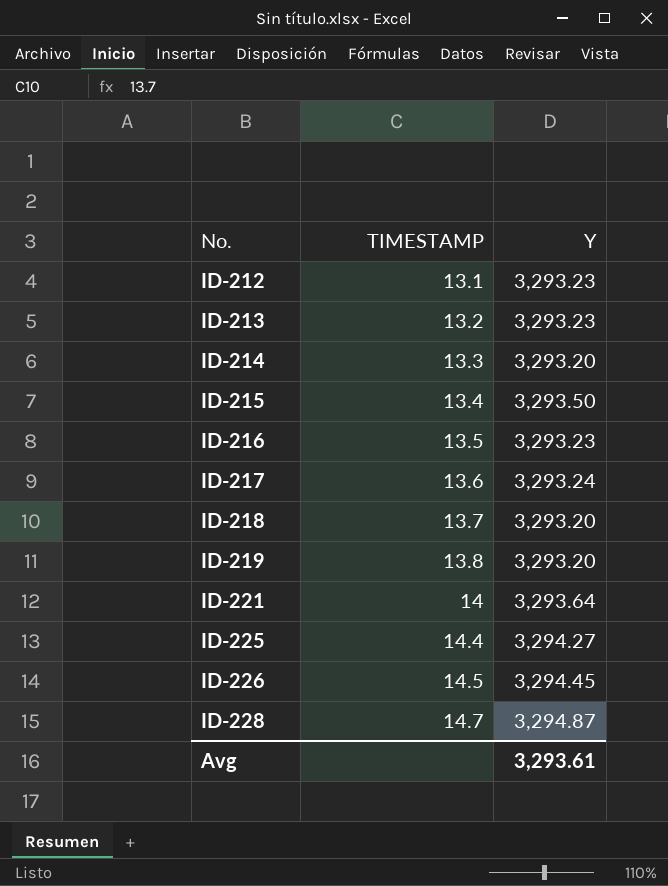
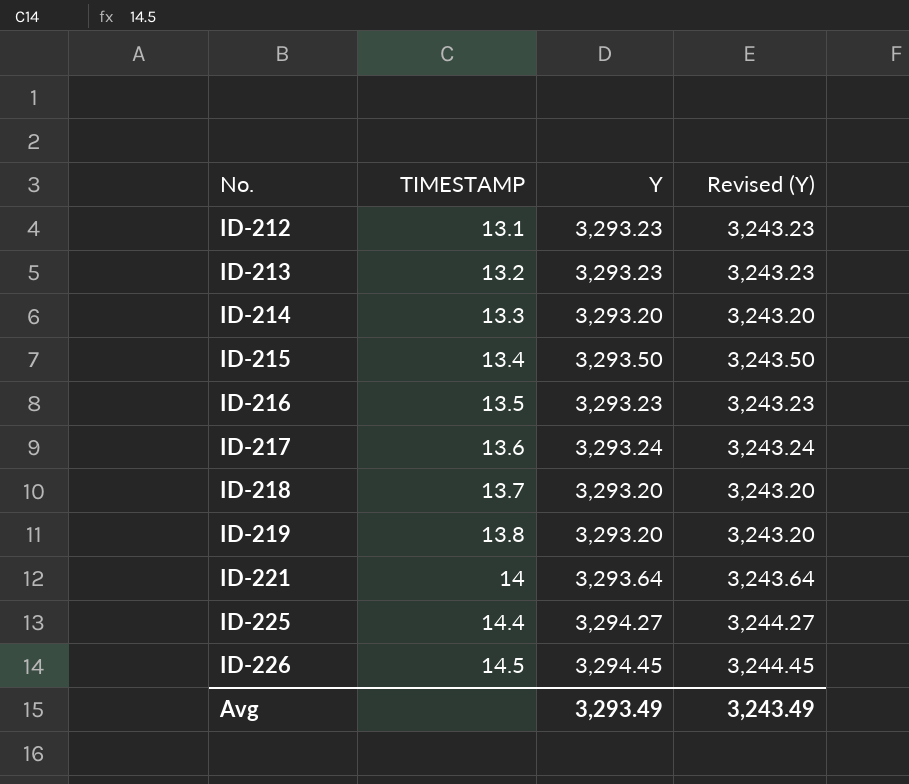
column Revised (Y) | formula: none -> [Y] - 50
row ID-228: 14.7 | 3,294.87 -> none
Avg | Y: 3,293.61 -> 3,293.49

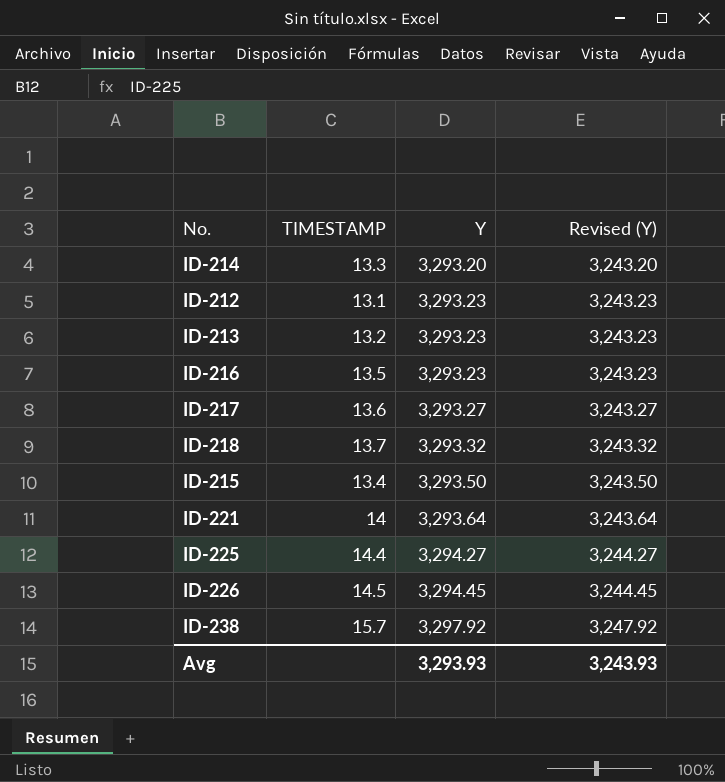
row order: No. ascending -> Y ascending
row ID-219: 13.8 | 3,293.20 | 3,243.20 -> none
ID-217 | Y: 3,293.24 -> 3,293.27
ID-217 | Revised (Y): 3,243.24 -> 3,243.27
ID-218 | Y: 3,293.20 -> 3,293.32
ID-218 | Revised (Y): 3,243.20 -> 3,243.32
row ID-238: none -> 15.7 | 3,297.92 | 3,247.92
Avg | Y: 3,293.49 -> 3,293.93
Avg | Revised (Y): 3,243.49 -> 3,243.93

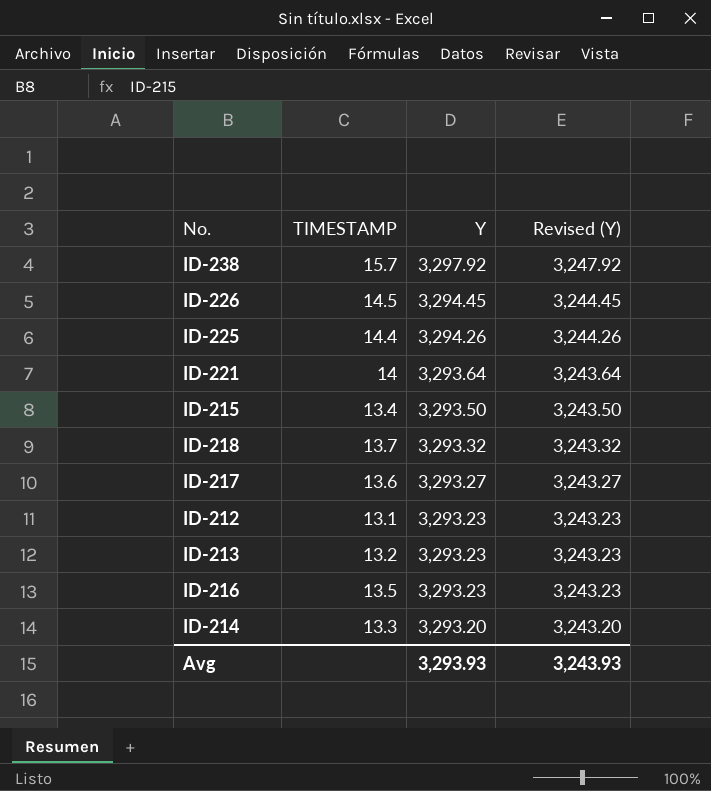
row order: Y ascending -> Y descending
ID-225 | Y: 3,294.27 -> 3,294.26
ID-225 | Revised (Y): 3,244.27 -> 3,244.26

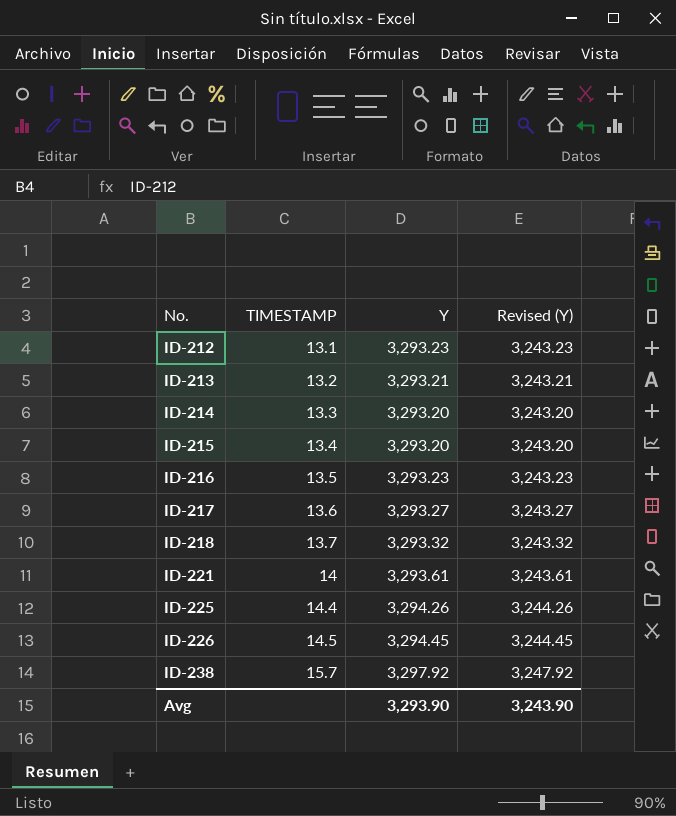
row order: Y descending -> No. ascending
ID-213 | Y: 3,293.23 -> 3,293.21
ID-213 | Revised (Y): 3,243.23 -> 3,243.21
ID-215 | Y: 3,293.50 -> 3,293.20
ID-215 | Revised (Y): 3,243.50 -> 3,243.20
ID-221 | Y: 3,293.64 -> 3,293.61
ID-221 | Revised (Y): 3,243.64 -> 3,243.61
Avg | Y: 3,293.93 -> 3,293.90
Avg | Revised (Y): 3,243.93 -> 3,243.90

